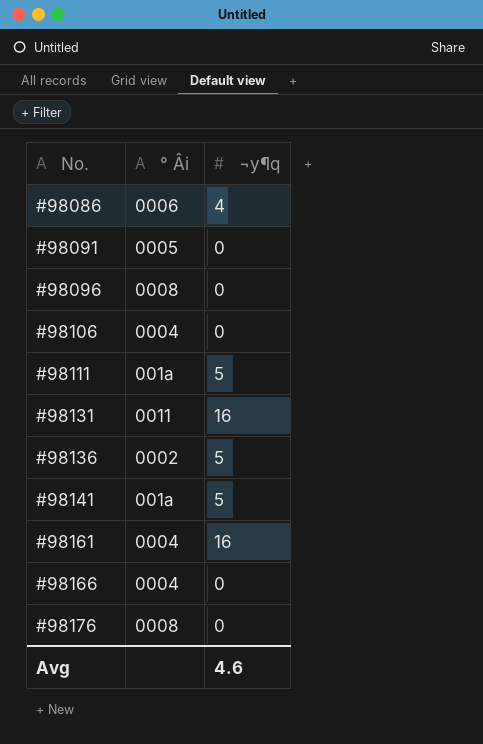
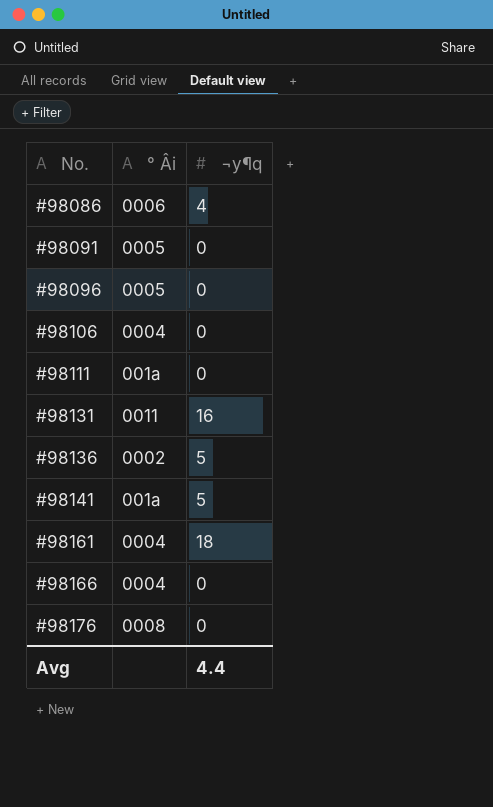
#98096 | ° Âi: 0008 -> 0005
#98111 | ¬y¶q: 5 -> 0
#98161 | ¬y¶q: 16 -> 18
Avg | ¬y¶q: 4.6 -> 4.4

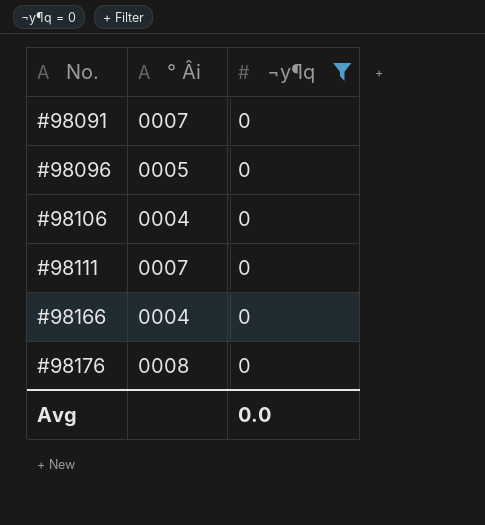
filter: none -> ¬y¶q = 0
#98091 | ° Âi: 0005 -> 0007
#98111 | ° Âi: 001a -> 0007
Avg | ¬y¶q: 4.4 -> 0.0

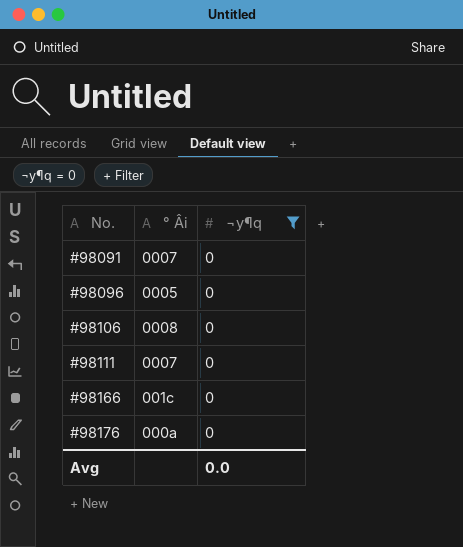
#98106 | ° Âi: 0004 -> 0008
#98166 | ° Âi: 0004 -> 001c
#98176 | ° Âi: 0008 -> 000a

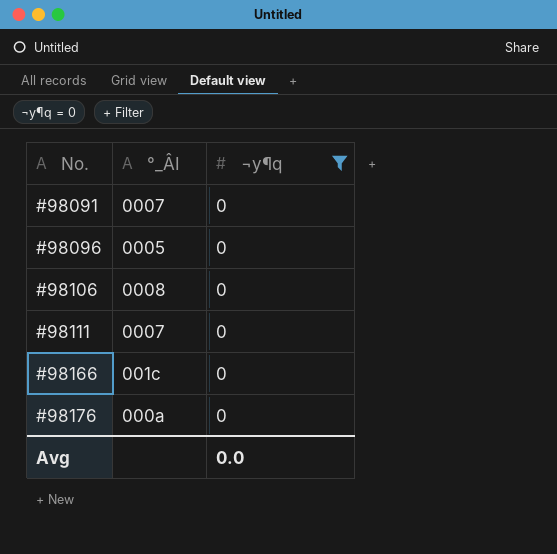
column name: ° Âi -> °_ÂI

